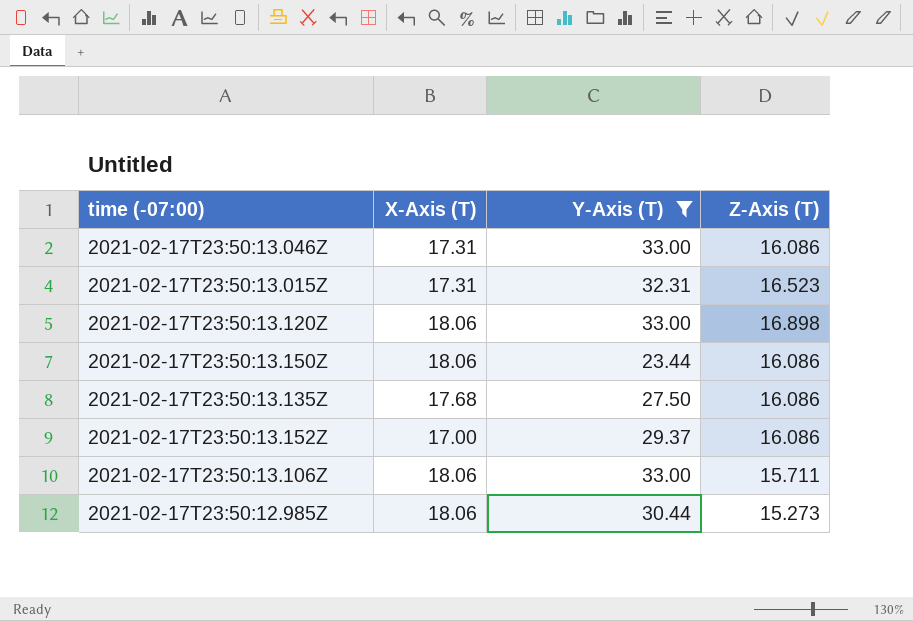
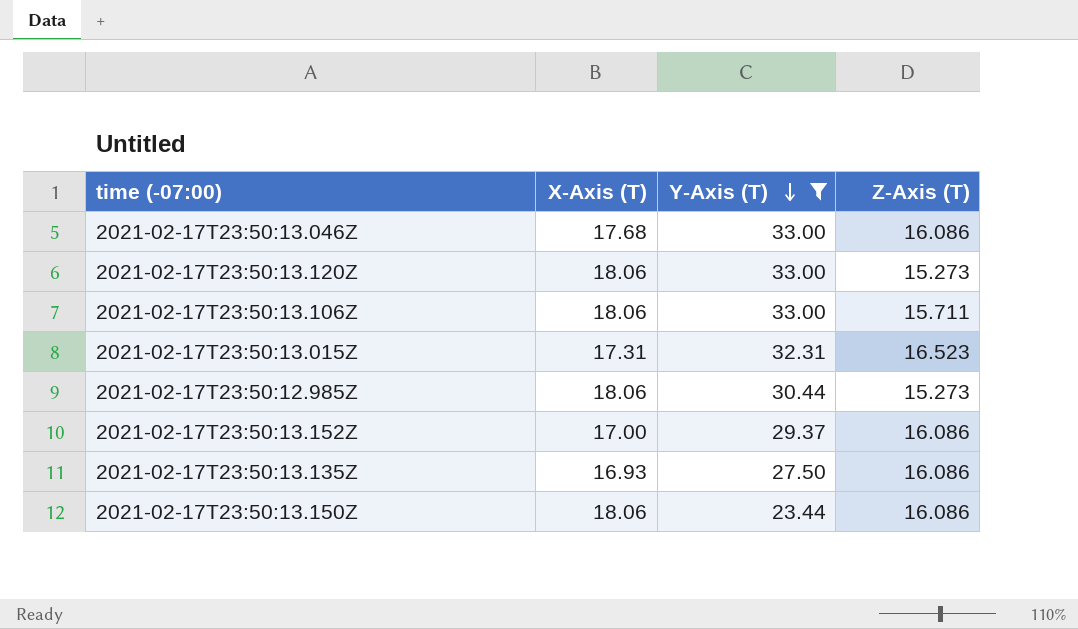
row order: none -> Y-Axis (T) descending
2021-02-17T23:50:13.046Z | X-Axis (T): 17.31 -> 17.68
2021-02-17T23:50:13.120Z | Z-Axis (T): 16.898 -> 15.273
2021-02-17T23:50:13.135Z | X-Axis (T): 17.68 -> 16.93

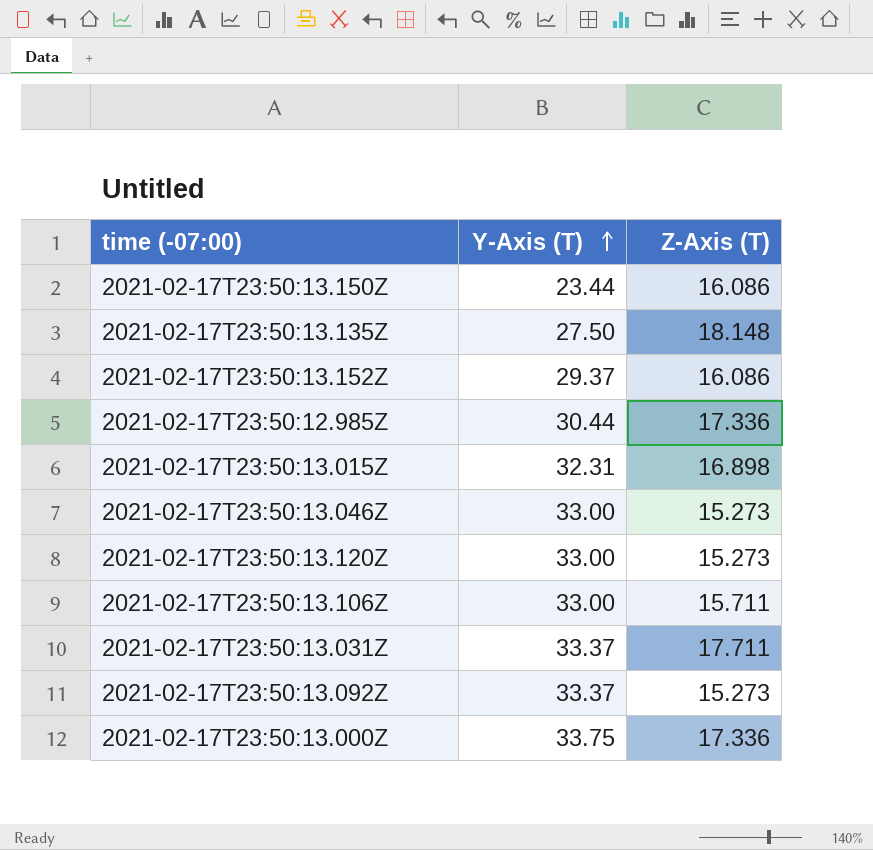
filter: Y-Axis (T) <= 33.00 -> none
row order: Y-Axis (T) descending -> Y-Axis (T) ascending
column X-Axis (T) | position: 2 -> none
2021-02-17T23:50:13.135Z | Z-Axis (T): 16.086 -> 18.148
2021-02-17T23:50:12.985Z | Z-Axis (T): 15.273 -> 17.336
2021-02-17T23:50:13.015Z | Z-Axis (T): 16.523 -> 16.898
2021-02-17T23:50:13.046Z | Z-Axis (T): 16.086 -> 15.273

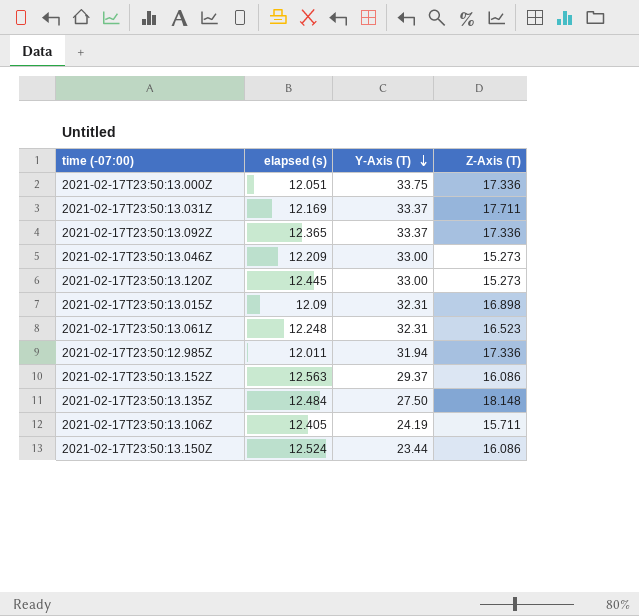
row order: Y-Axis (T) ascending -> Y-Axis (T) descending
column elapsed (s) | position: none -> 2
2021-02-17T23:50:13.092Z | Z-Axis (T): 15.273 -> 17.336
row 2021-02-17T23:50:13.061Z: none -> 12.248 | 32.31 | 16.523
2021-02-17T23:50:12.985Z | Y-Axis (T): 30.44 -> 31.94
2021-02-17T23:50:13.106Z | Y-Axis (T): 33.00 -> 24.19

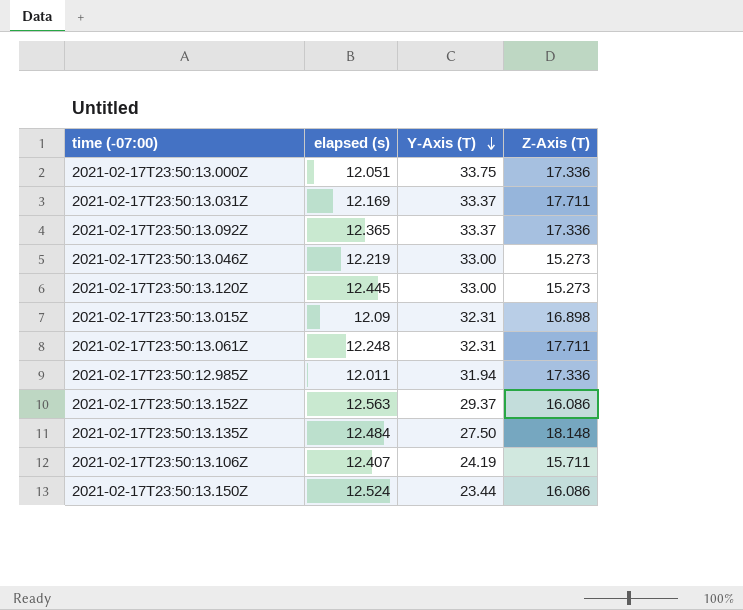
2021-02-17T23:50:13.046Z | elapsed (s): 12.209 -> 12.219
2021-02-17T23:50:13.061Z | Z-Axis (T): 16.523 -> 17.711
2021-02-17T23:50:13.106Z | elapsed (s): 12.405 -> 12.407

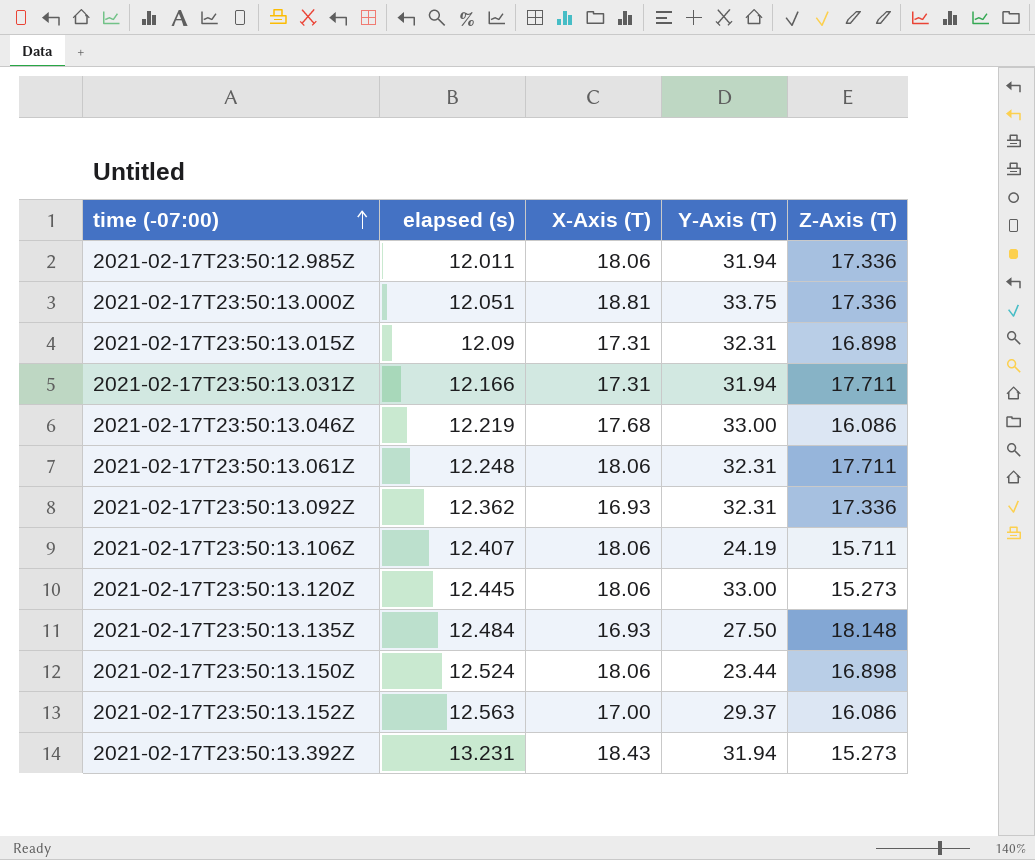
row order: Y-Axis (T) descending -> time (-07:00) ascending
column X-Axis (T) | position: none -> 3
2021-02-17T23:50:13.031Z | elapsed (s): 12.169 -> 12.166
2021-02-17T23:50:13.031Z | Y-Axis (T): 33.37 -> 31.94
2021-02-17T23:50:13.046Z | Z-Axis (T): 15.273 -> 16.086
2021-02-17T23:50:13.092Z | elapsed (s): 12.365 -> 12.362
2021-02-17T23:50:13.092Z | Y-Axis (T): 33.37 -> 32.31
2021-02-17T23:50:13.150Z | Z-Axis (T): 16.086 -> 16.898
row 2021-02-17T23:50:13.392Z: none -> 13.231 | 18.43 | 31.94 | 15.273

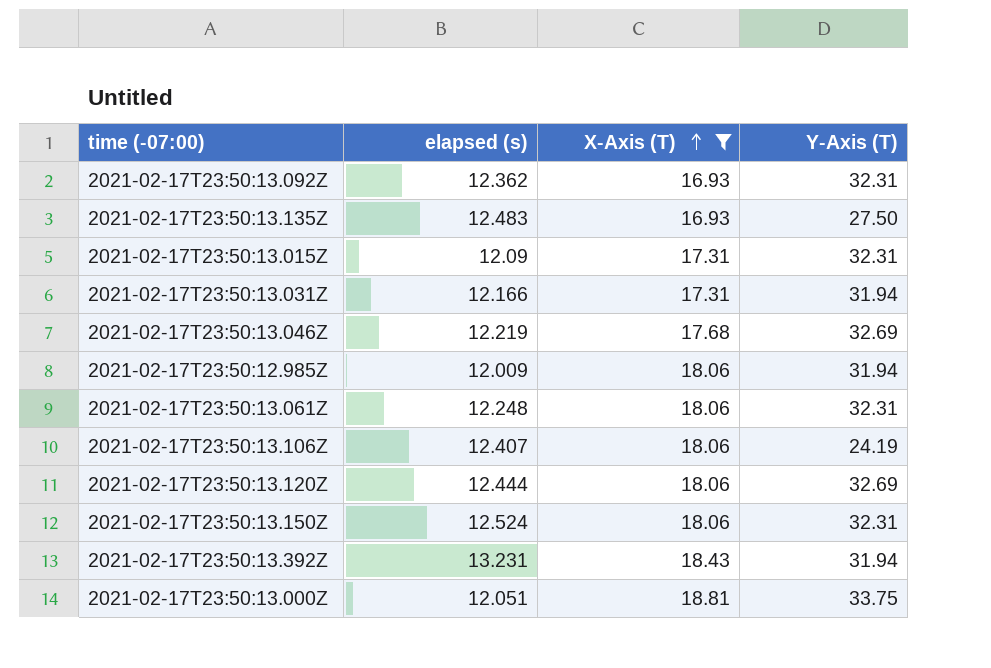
filter: none -> X-Axis (T) != 17.00
row order: time (-07:00) ascending -> X-Axis (T) ascending
column Z-Axis (T) | position: 5 -> none
2021-02-17T23:50:13.135Z | elapsed (s): 12.484 -> 12.483
2021-02-17T23:50:13.046Z | Y-Axis (T): 33.00 -> 32.69
2021-02-17T23:50:12.985Z | elapsed (s): 12.011 -> 12.009
2021-02-17T23:50:13.120Z | elapsed (s): 12.445 -> 12.444
2021-02-17T23:50:13.120Z | Y-Axis (T): 33.00 -> 32.69
2021-02-17T23:50:13.150Z | Y-Axis (T): 23.44 -> 32.31

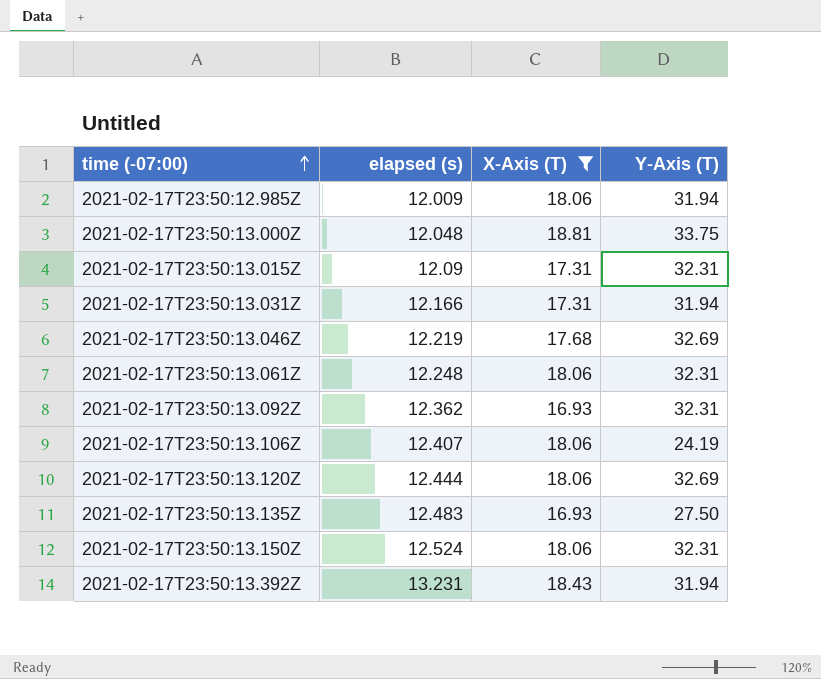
row order: X-Axis (T) ascending -> time (-07:00) ascending
2021-02-17T23:50:13.000Z | elapsed (s): 12.051 -> 12.048

